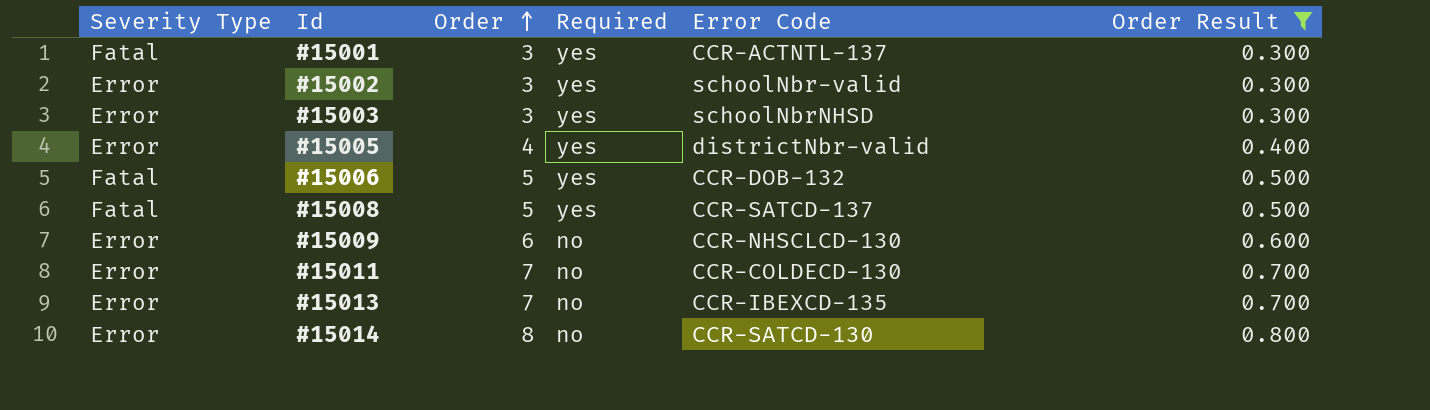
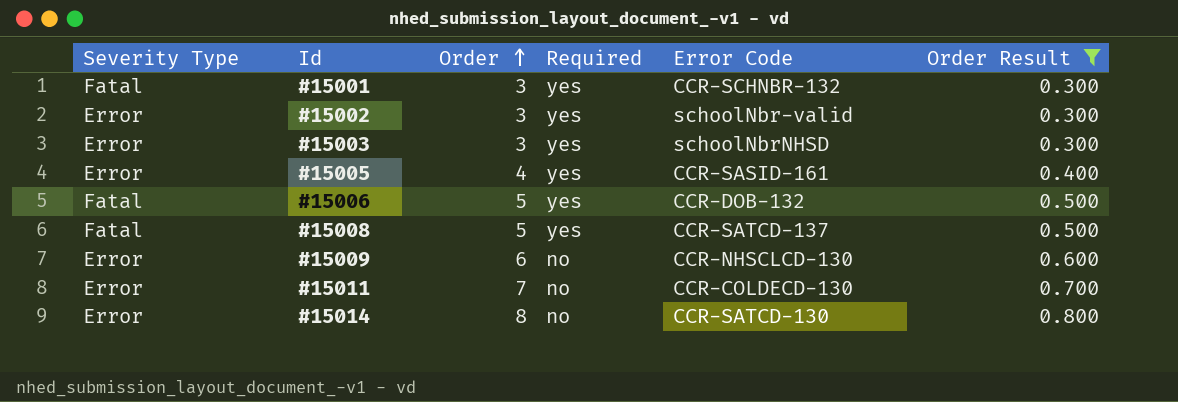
row #15013: Error | 7 | no | CCR-IBEXCD-135 | 0.700 -> none
#15001 | Error Code: CCR-ACTNTL-137 -> CCR-SCHNBR-132
#15005 | Error Code: districtNbr-valid -> CCR-SASID-161

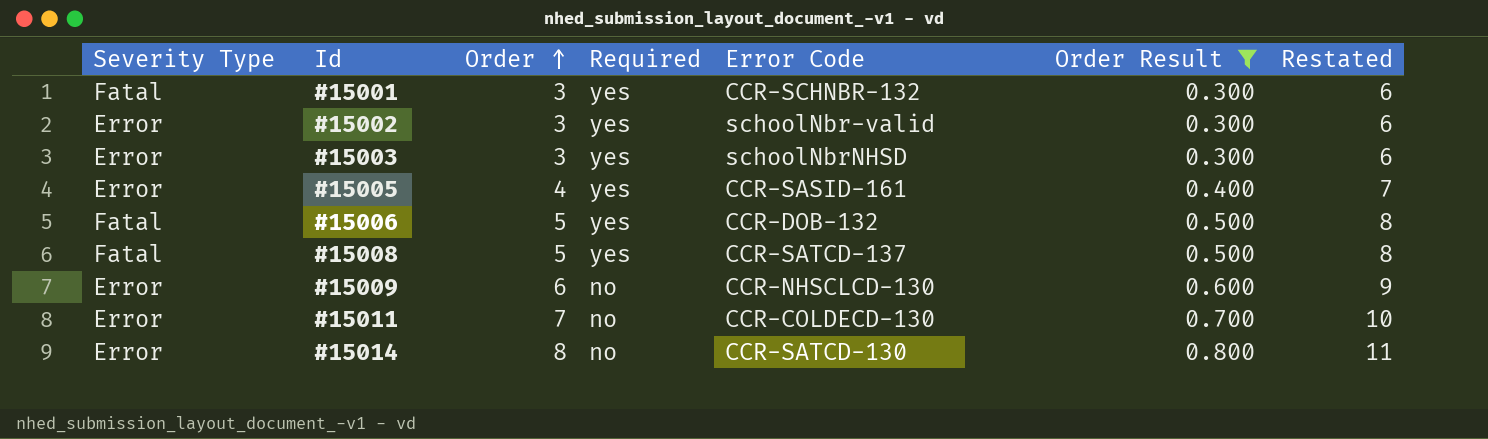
column Restated | formula: none -> [Order] + 3

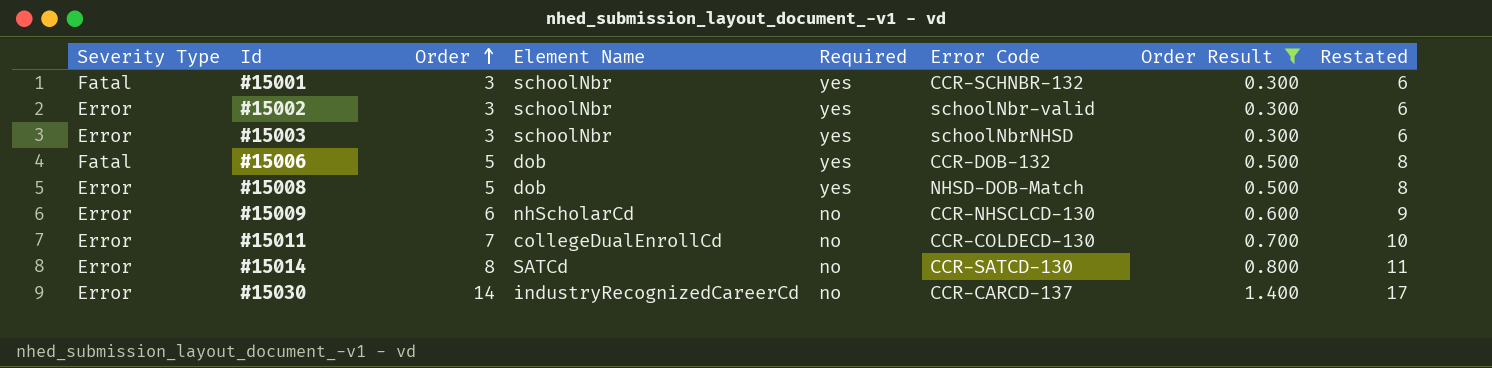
column Element Name | position: none -> 4
row #15005: Error | 4 | yes | CCR-SASID-161 | 0.400 | 7 -> none
#15008 | Severity Type: Fatal -> Error
#15008 | Error Code: CCR-SATCD-137 -> NHSD-DOB-Match
row #15030: none -> Error | 14 | industryRecognizedCareerCd | no | CCR-CARCD-137 | 1.400 | 17

